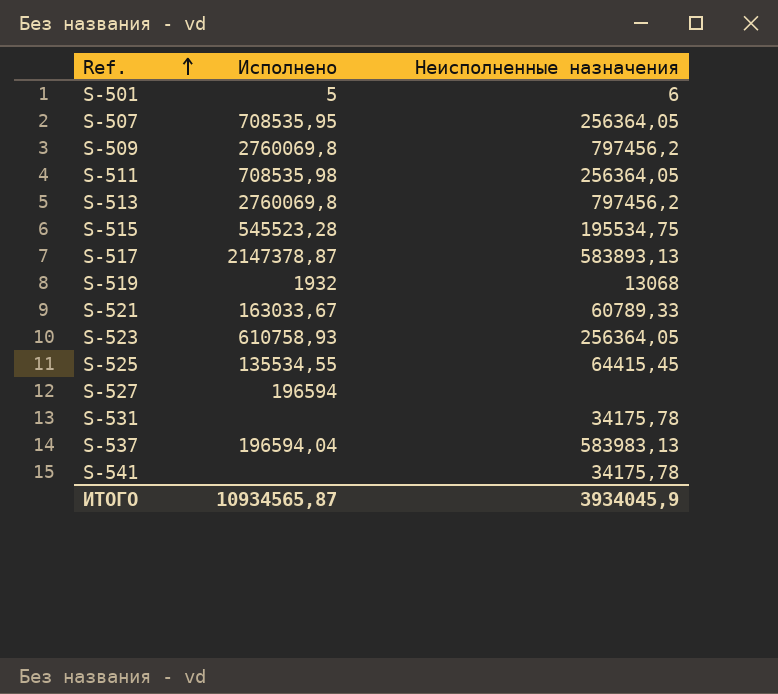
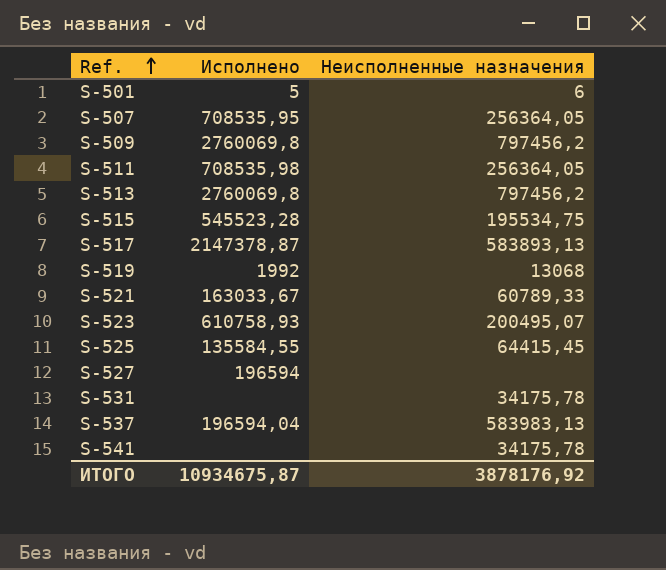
S-519 | Исполнено: 1932 -> 1992
S-523 | Неисполненные назначения: 256364,05 -> 200495,07
S-525 | Исполнено: 135534,55 -> 135584,55
ИТОГО | Исполнено: 10934565,87 -> 10934675,87
ИТОГО | Неисполненные назначения: 3934045,9 -> 3878176,92

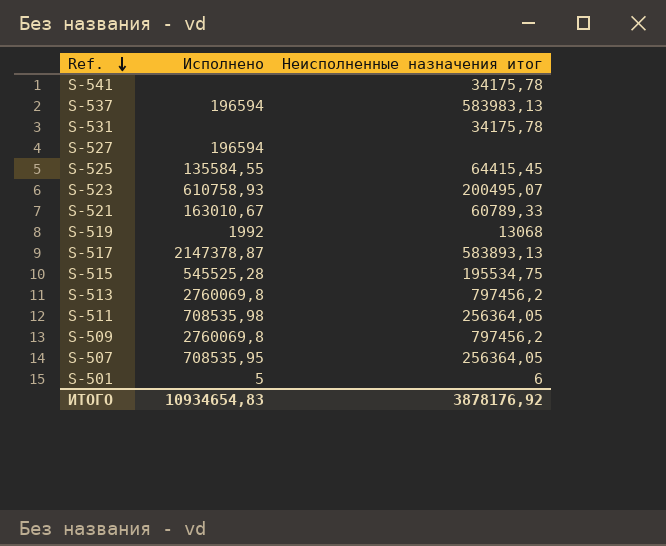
row order: Ref. ascending -> Ref. descending
column name: Неисполненные назначения -> Неисполненные назначения итог
S-537 | Исполнено: 196594,04 -> 196594
S-521 | Исполнено: 163033,67 -> 163010,67
S-515 | Исполнено: 545523,28 -> 545525,28
ИТОГО | Исполнено: 10934675,87 -> 10934654,83

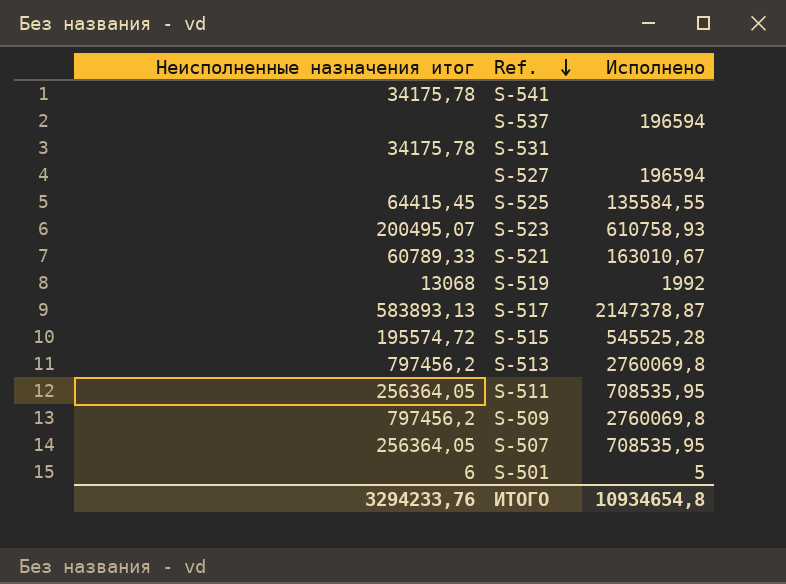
column Неисполненные назначения итог | position: 3 -> 1
S-537 | Неисполненные назначения итог: 583983,13 -> none
S-515 | Неисполненные назначения итог: 195534,75 -> 195574,72
S-511 | Исполнено: 708535,98 -> 708535,95
ИТОГО | Неисполненные назначения итог: 3878176,92 -> 3294233,76
ИТОГО | Исполнено: 10934654,83 -> 10934654,8

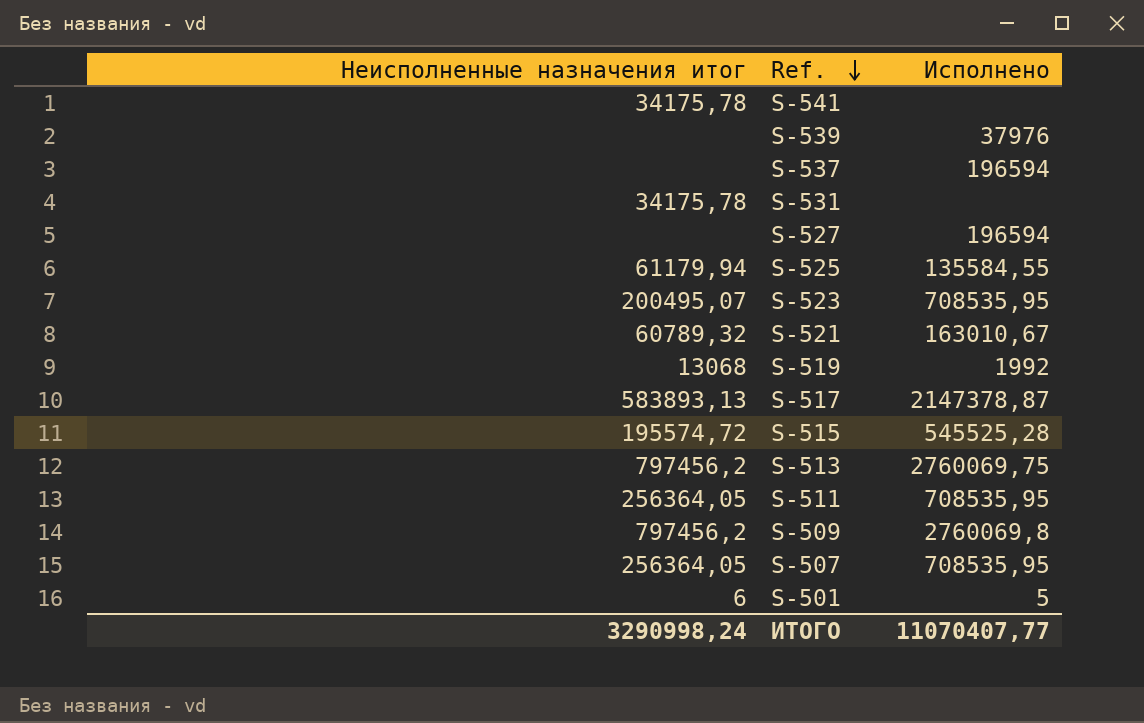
row S-539: none -> none | 37976
S-525 | Неисполненные назначения итог: 64415,45 -> 61179,94
S-523 | Исполнено: 610758,93 -> 708535,95
S-521 | Неисполненные назначения итог: 60789,33 -> 60789,32
S-513 | Исполнено: 2760069,8 -> 2760069,75
ИТОГО | Неисполненные назначения итог: 3294233,76 -> 3290998,24
ИТОГО | Исполнено: 10934654,8 -> 11070407,77

